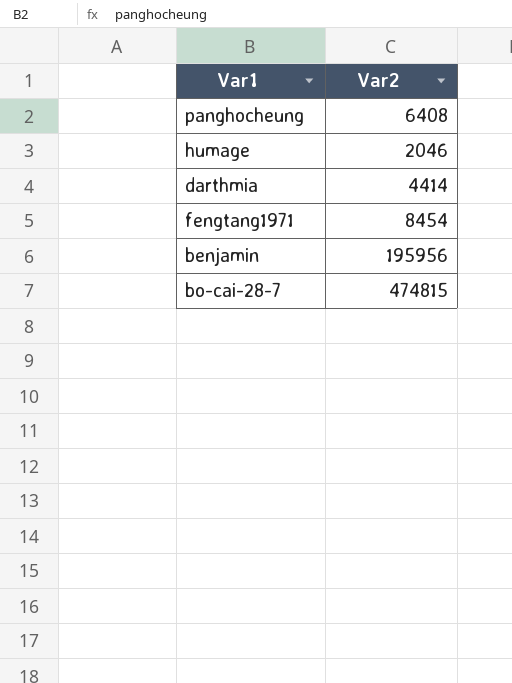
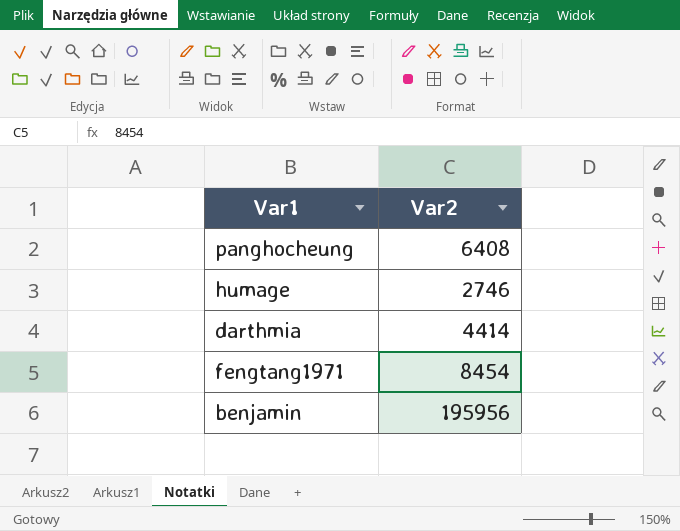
row bo-cai-28-7: 474815 -> none
humage | Var2: 2046 -> 2746

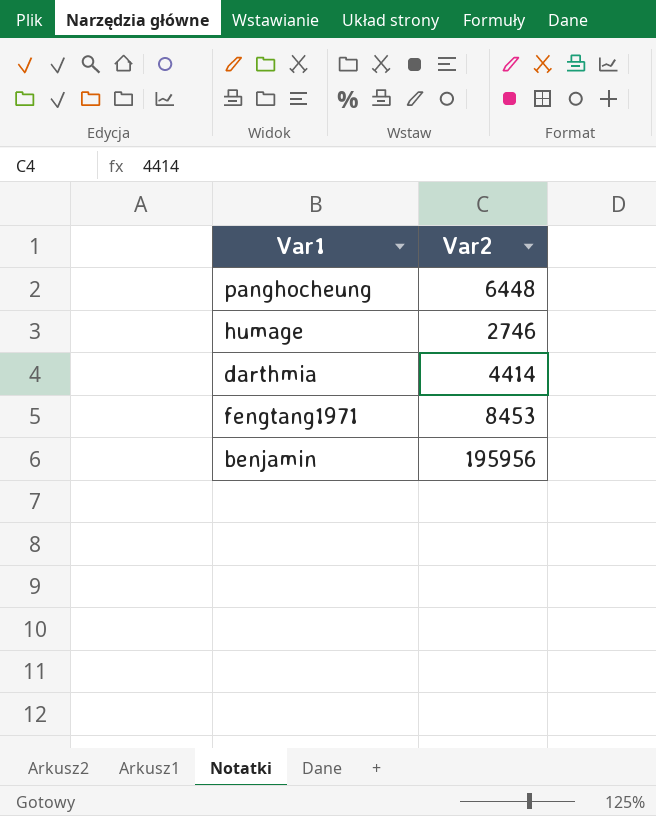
panghocheung | Var2: 6408 -> 6448
fengtang1971 | Var2: 8454 -> 8453

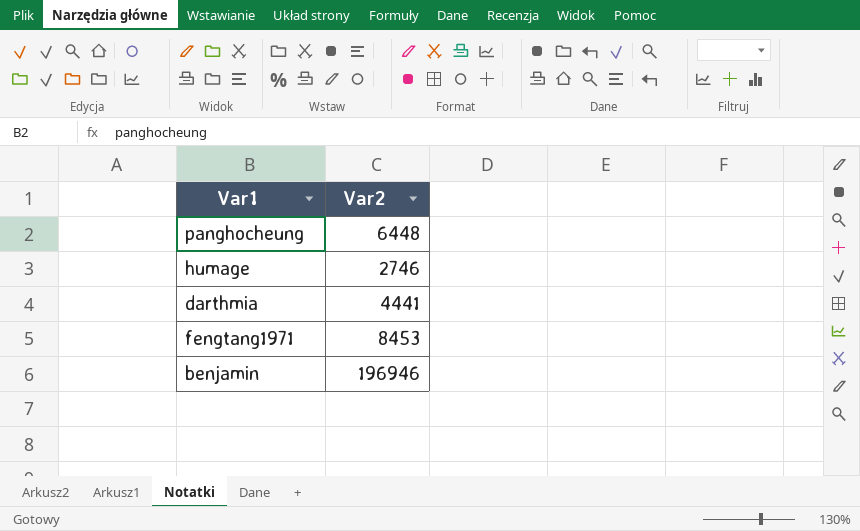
darthmia | Var2: 4414 -> 4441
benjamin | Var2: 195956 -> 196946

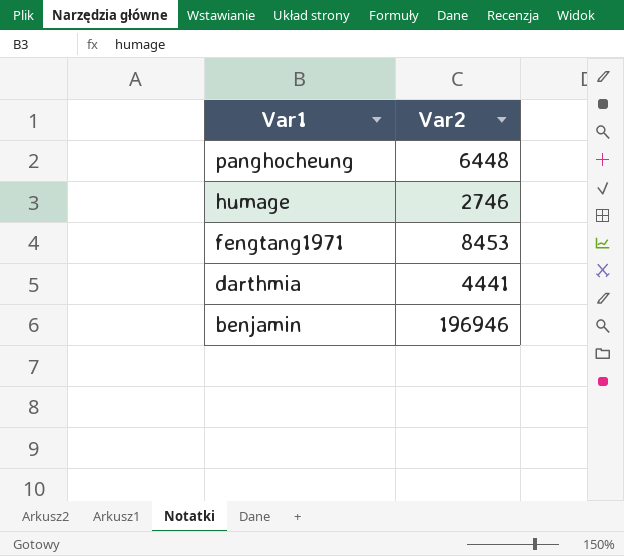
row order: none -> Var1 descending

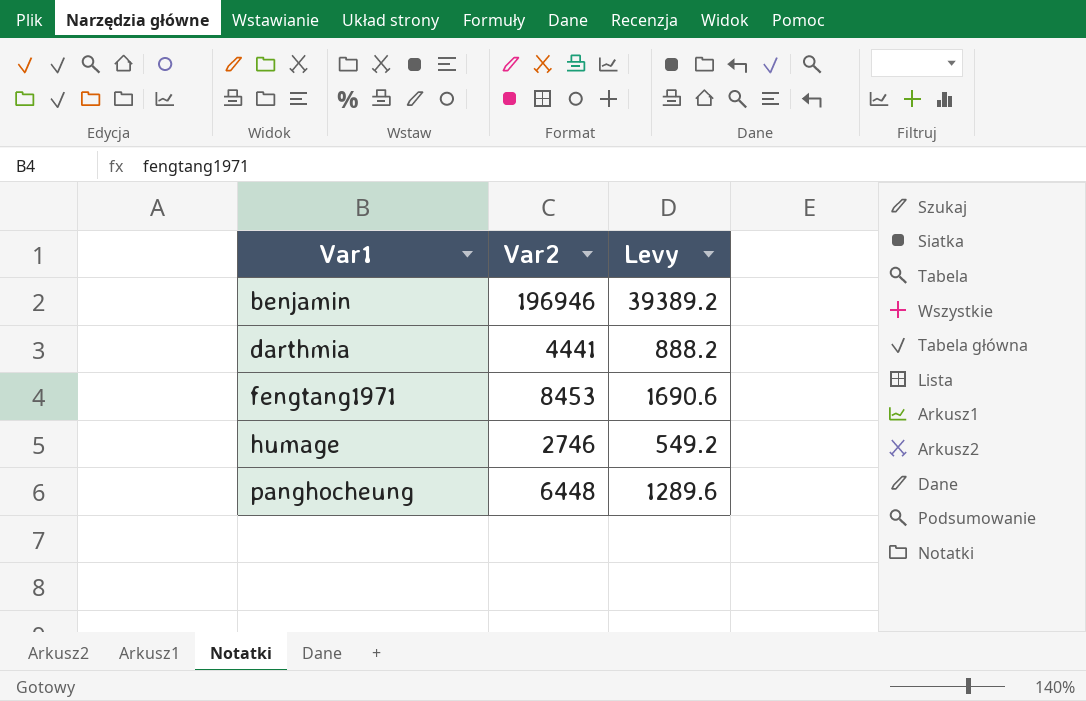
row order: Var1 descending -> Var1 ascending
column Levy | formula: none -> [Var2] * 0.2

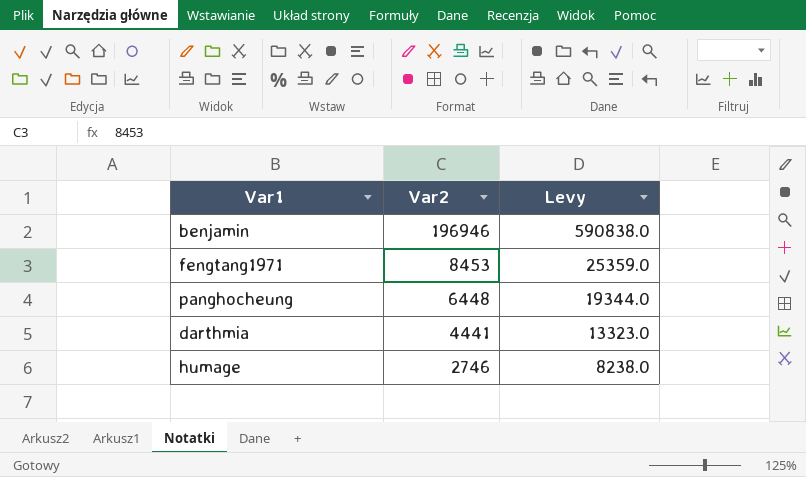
row order: Var1 ascending -> Var2 descending
column Levy | formula: [Var2] * 0.2 -> [Var2] * 3

